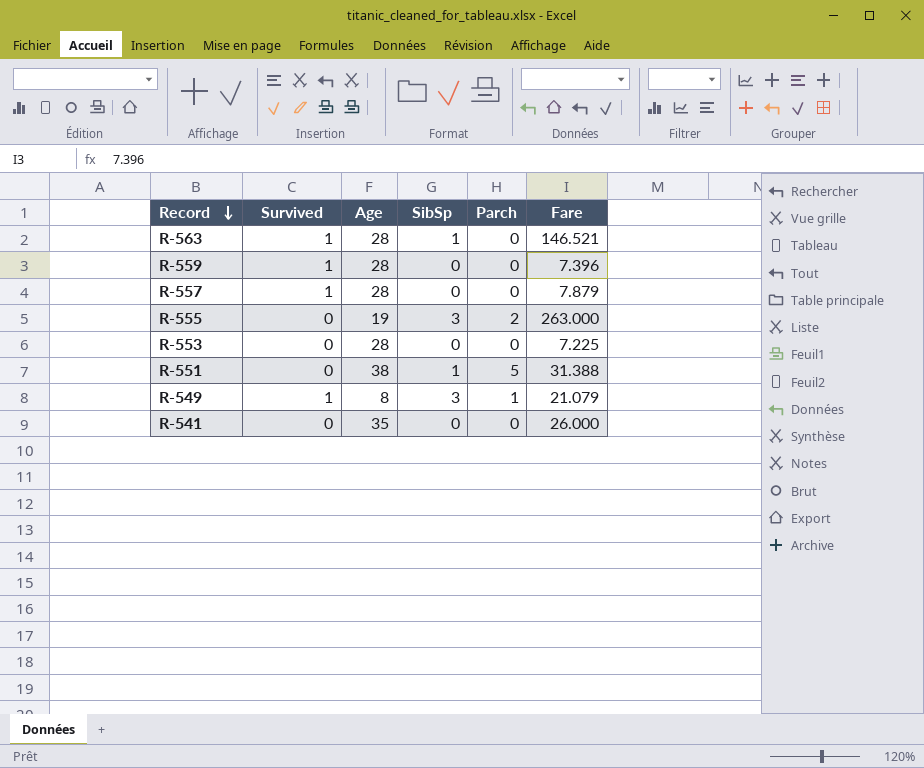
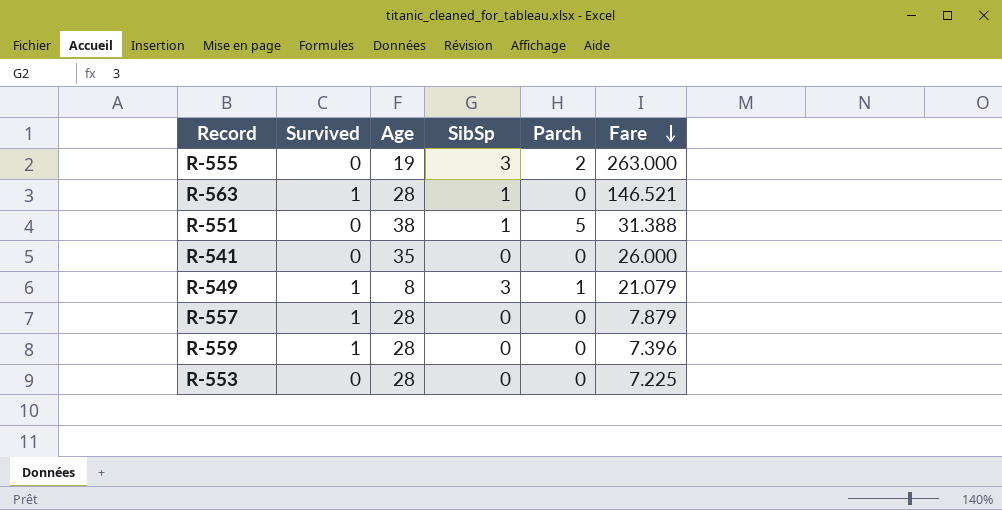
row order: Record descending -> Fare descending

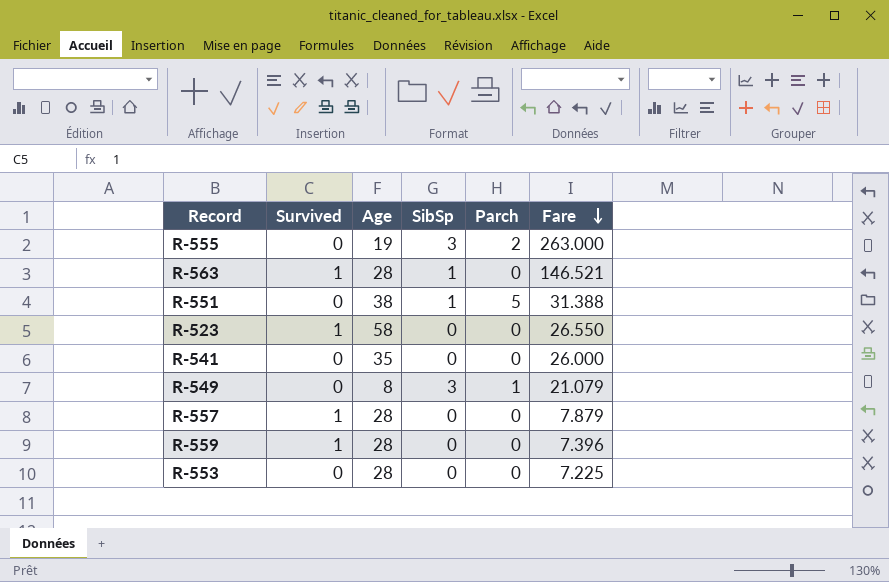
row R-523: none -> 1 | 58 | 0 | 0 | 26.550
R-549 | Survived: 1 -> 0

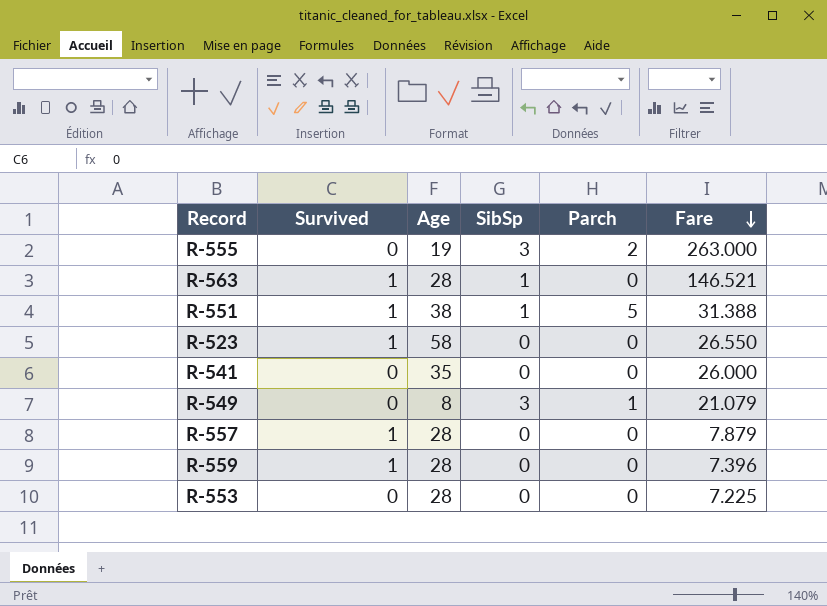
R-551 | Survived: 0 -> 1

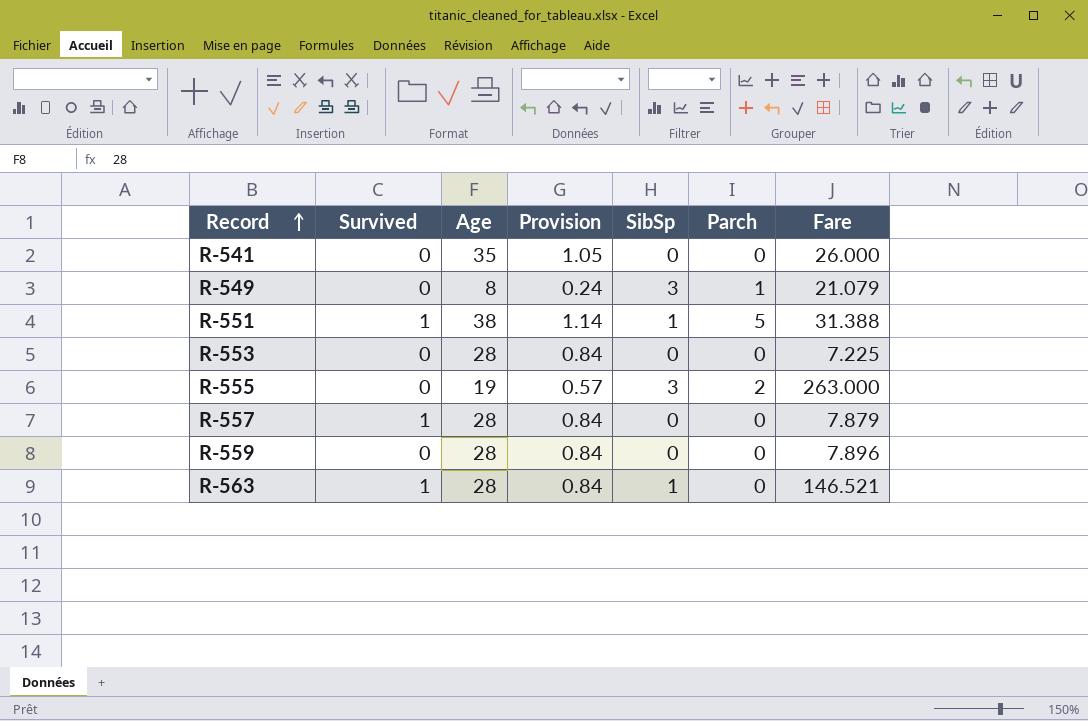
row order: Fare descending -> Record ascending
column Provision | formula: none -> [Age] * 0.03
row R-523: 1 | 58 | 0 | 0 | 26.550 -> none
R-559 | Survived: 1 -> 0
R-559 | Fare: 7.396 -> 7.896

